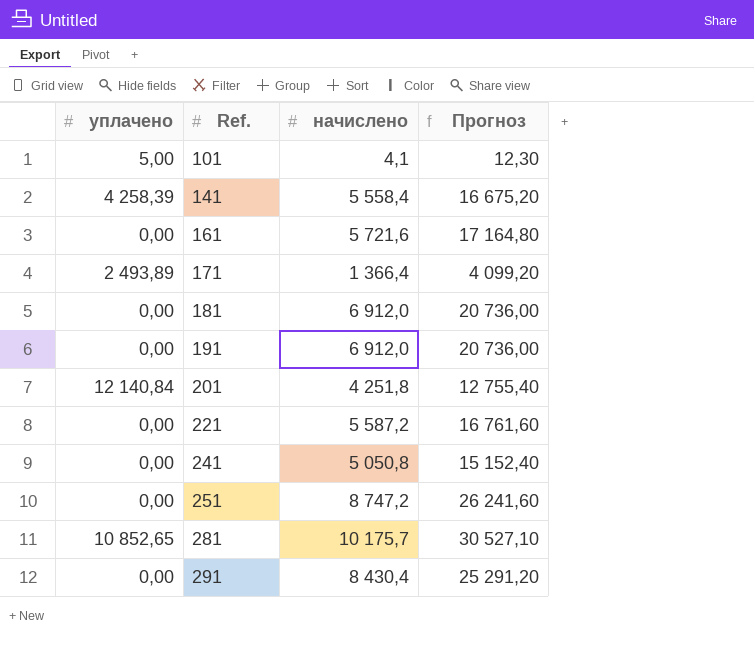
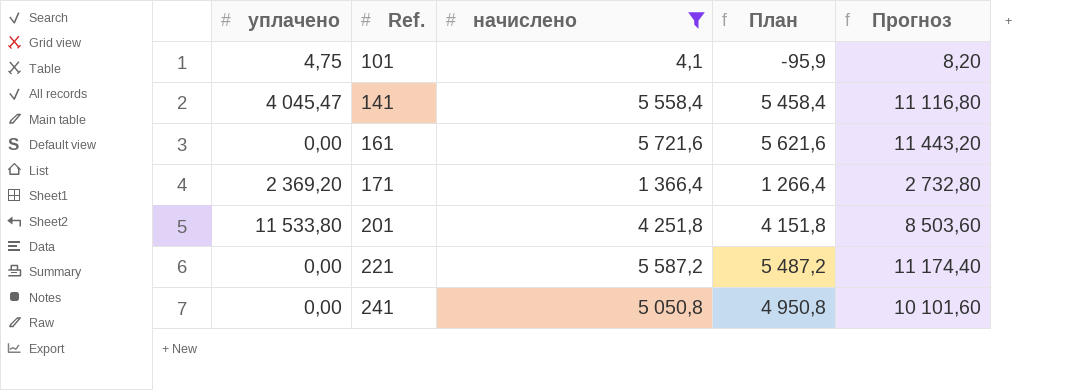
filter: none -> начислено <= 5 721,6
column План | formula: none -> [начислено] - 100
column Прогноз | formula: [начислено] * 3 -> [начислено] * 2
101 | уплачено: 5,00 -> 4,75
141 | уплачено: 4 258,39 -> 4 045,47
171 | уплачено: 2 493,89 -> 2 369,20
201 | уплачено: 12 140,84 -> 11 533,80

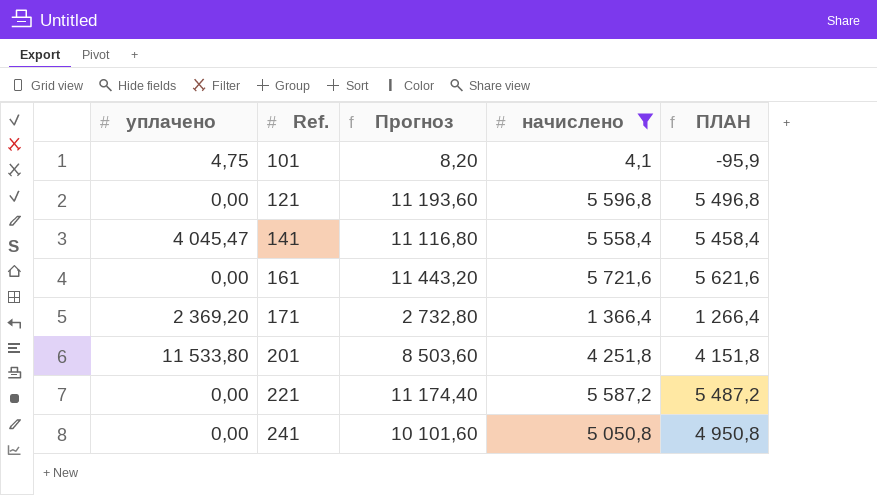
column Прогноз | position: 5 -> 3
column name: План -> ПЛАН
row 121: none -> 0,00 | 11 193,60 | 5 596,8 | 5 496,8

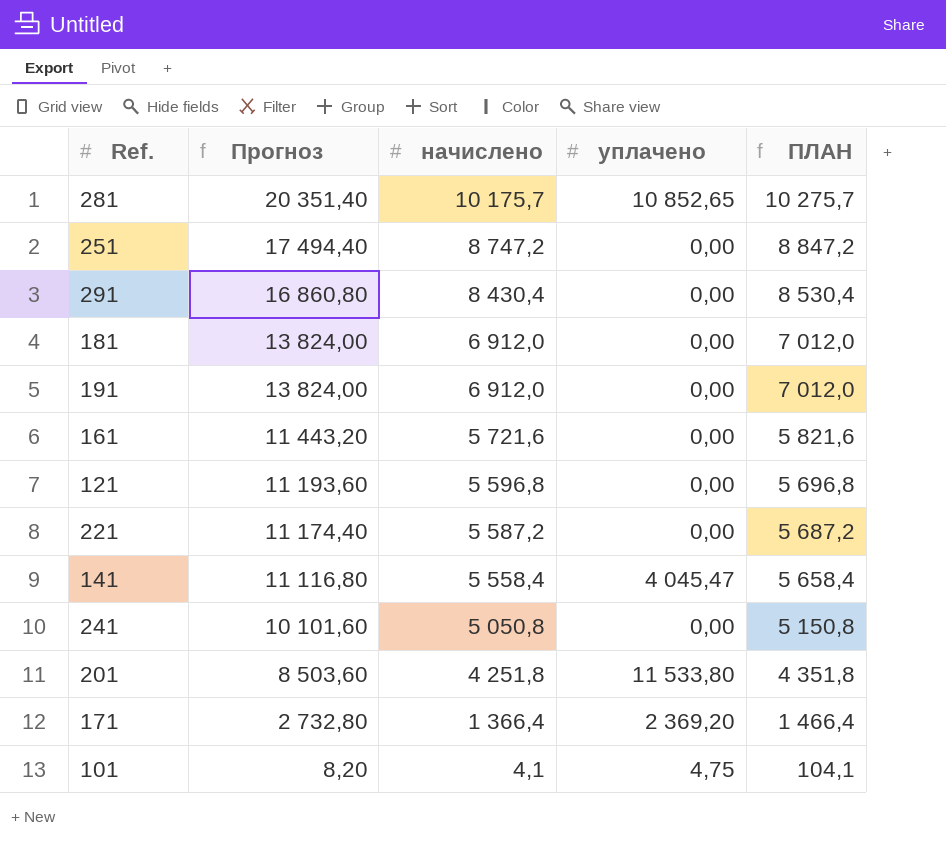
filter: начислено <= 5 721,6 -> none
row order: Ref. ascending -> Прогноз descending
column уплачено | position: 1 -> 4
column ПЛАН | formula: [начислено] - 100 -> [начислено] + 100

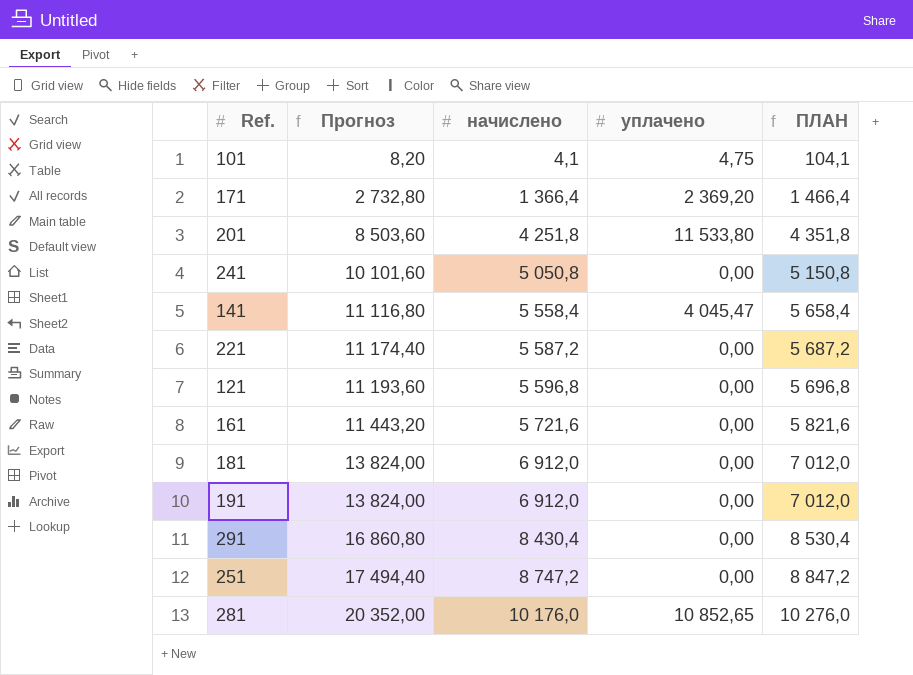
row order: Прогноз descending -> Прогноз ascending
281 | Прогноз: 20 351,40 -> 20 352,00
281 | начислено: 10 175,7 -> 10 176,0
281 | ПЛАН: 10 275,7 -> 10 276,0

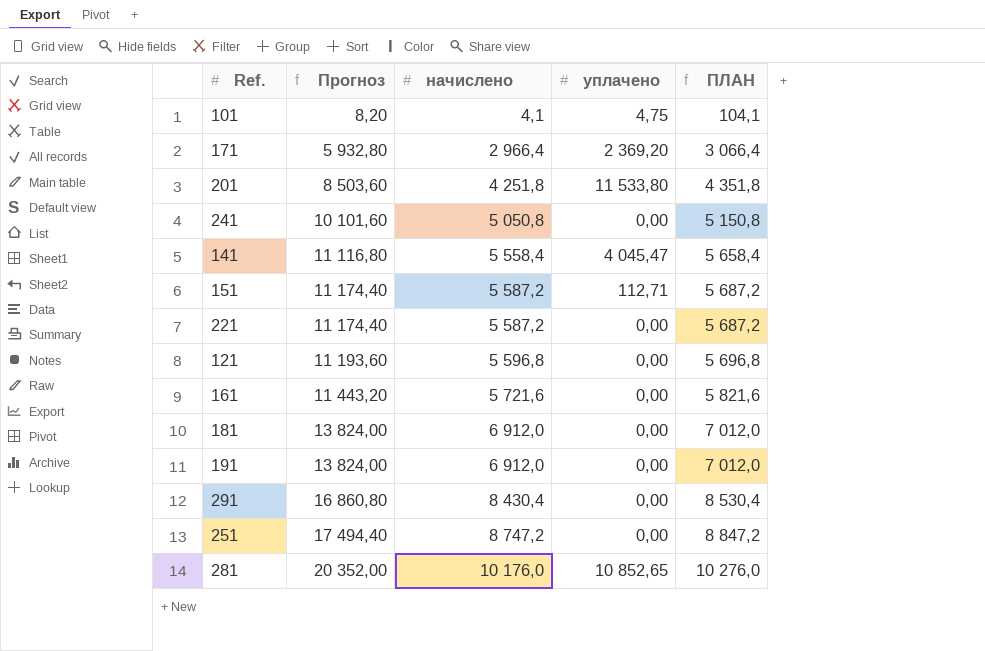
171 | Прогноз: 2 732,80 -> 5 932,80
171 | начислено: 1 366,4 -> 2 966,4
171 | ПЛАН: 1 466,4 -> 3 066,4
row 151: none -> 11 174,40 | 5 587,2 | 112,71 | 5 687,2

